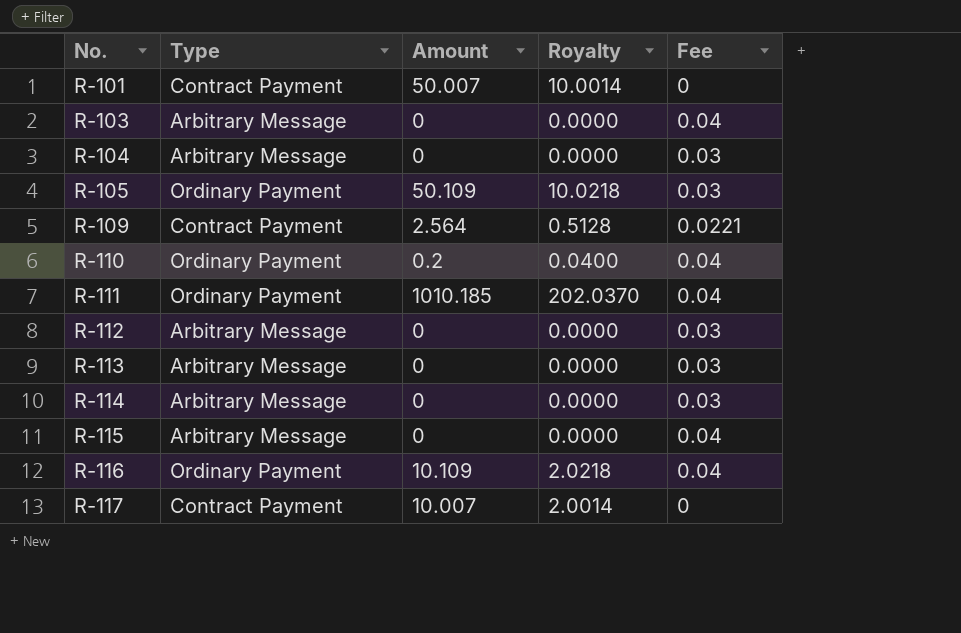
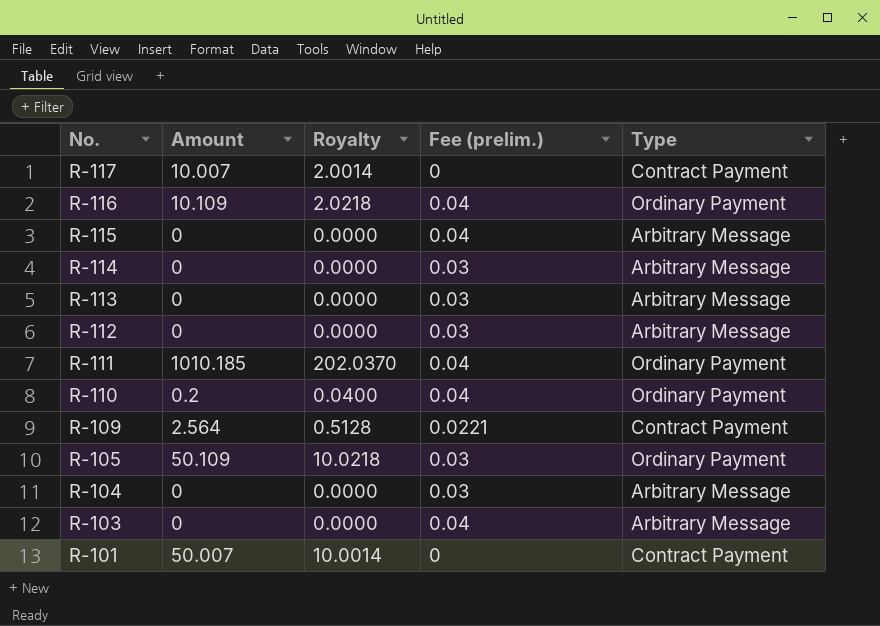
row order: No. ascending -> No. descending
column name: Fee -> Fee (prelim.)
column Type | position: 2 -> 5

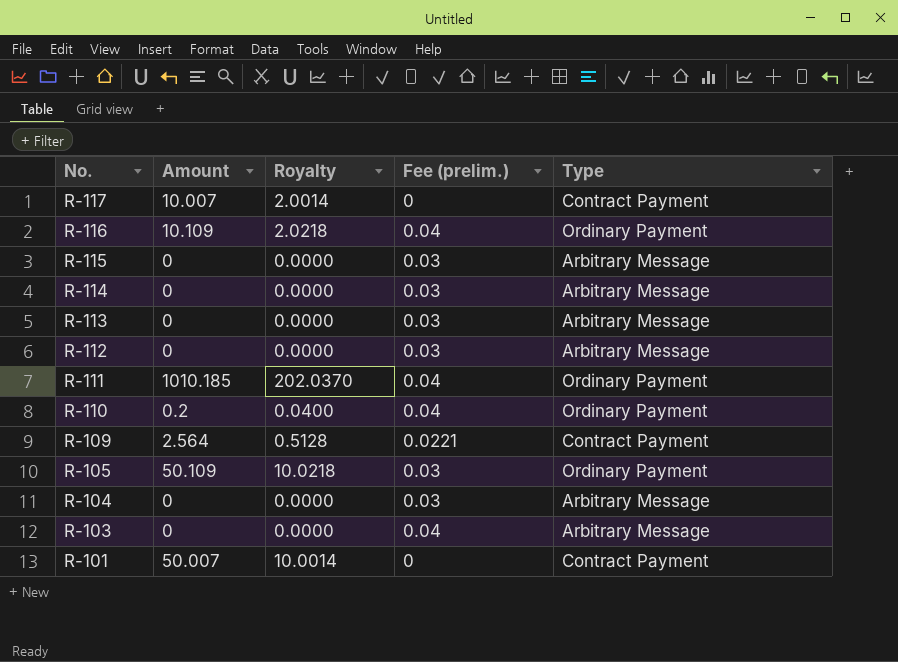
R-115 | Fee (prelim.): 0.04 -> 0.03

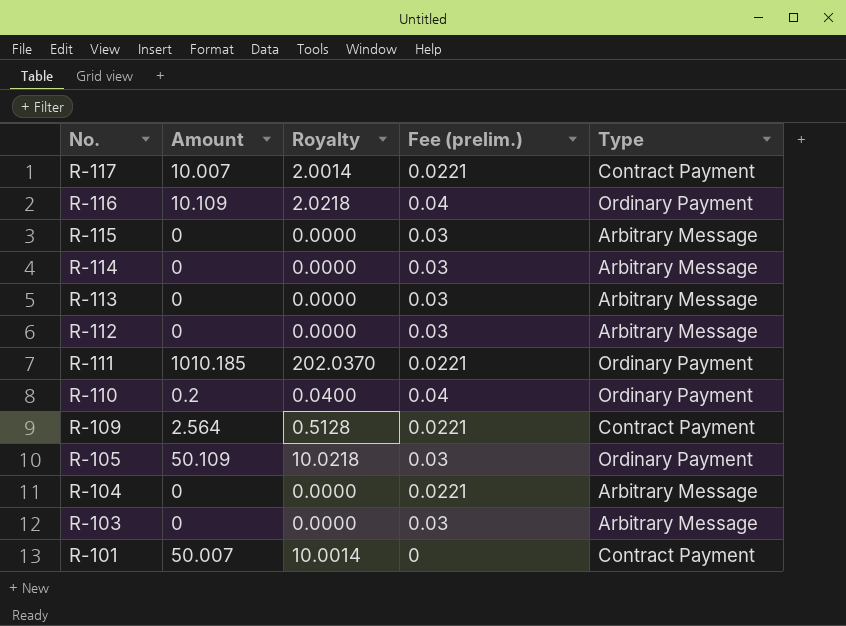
R-117 | Fee (prelim.): 0 -> 0.0221
R-111 | Fee (prelim.): 0.04 -> 0.0221
R-104 | Fee (prelim.): 0.03 -> 0.0221
R-103 | Fee (prelim.): 0.04 -> 0.03

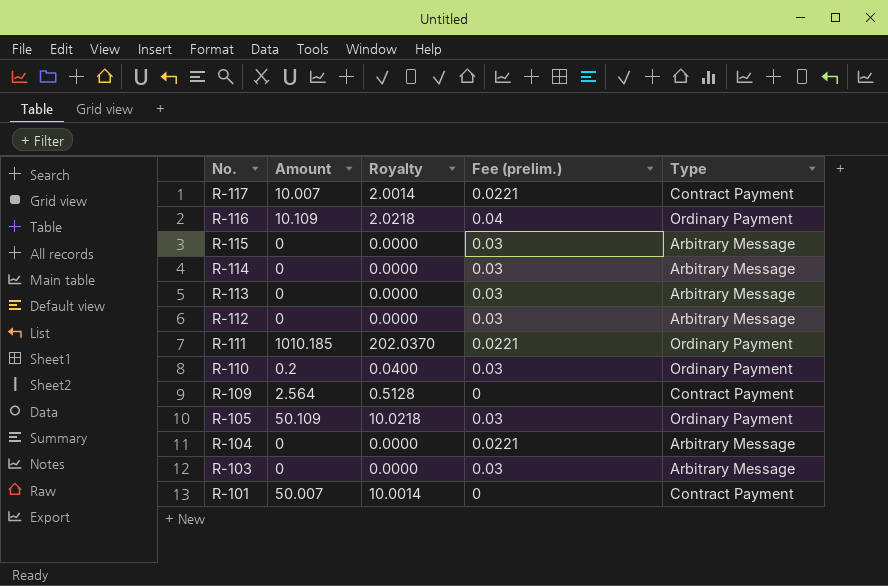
R-110 | Fee (prelim.): 0.04 -> 0.03
R-109 | Fee (prelim.): 0.0221 -> 0

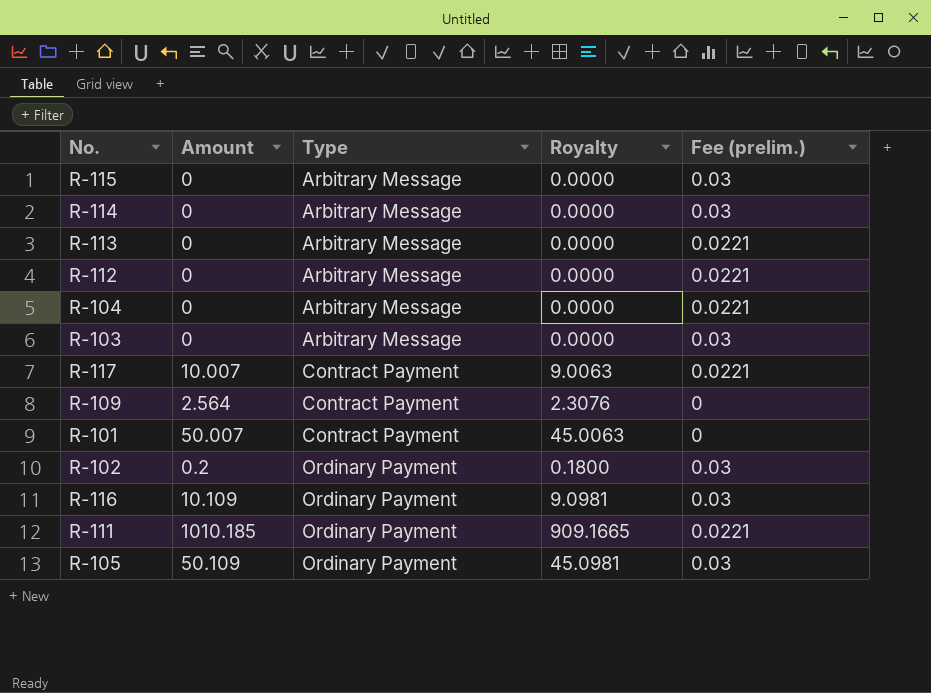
row order: No. descending -> Type ascending
column Type | position: 5 -> 3
column Royalty | formula: [Amount] * 0.2 -> [Amount] * 0.9
row R-110: 0.2 | 0.0400 | 0.03 | Ordinary Payment -> none
R-113 | Fee (prelim.): 0.03 -> 0.0221
R-112 | Fee (prelim.): 0.03 -> 0.0221
row R-102: none -> 0.2 | Ordinary Payment | 0.1800 | 0.03
R-116 | Fee (prelim.): 0.04 -> 0.03

